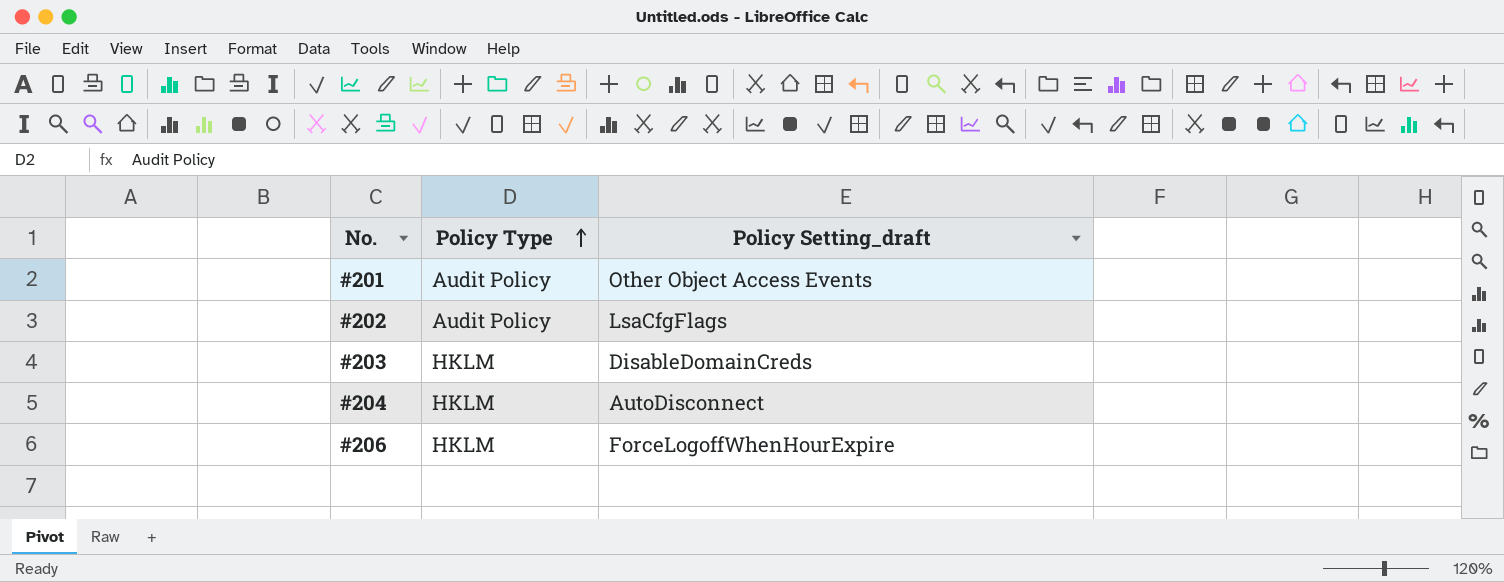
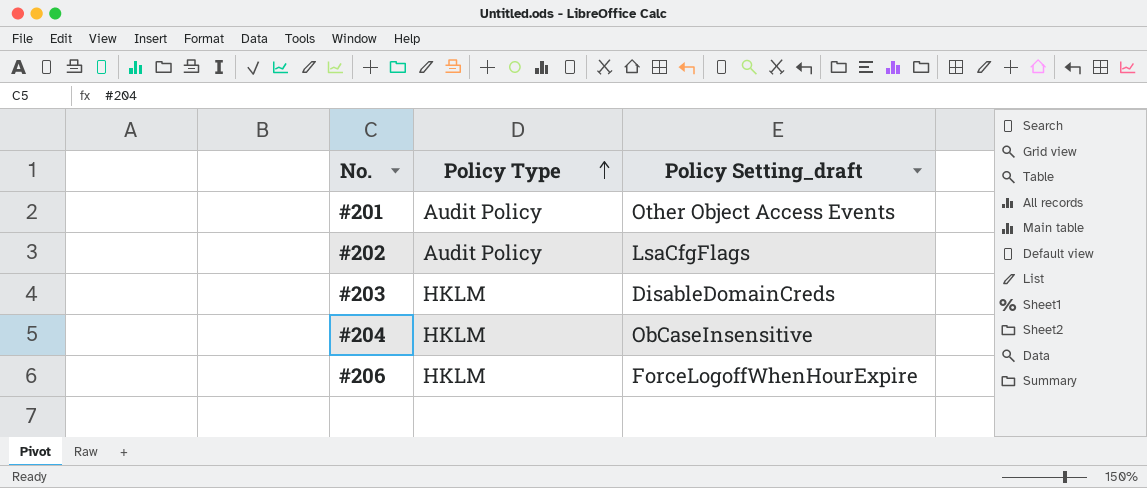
#204 | Policy Setting_draft: AutoDisconnect -> ObCaseInsensitive

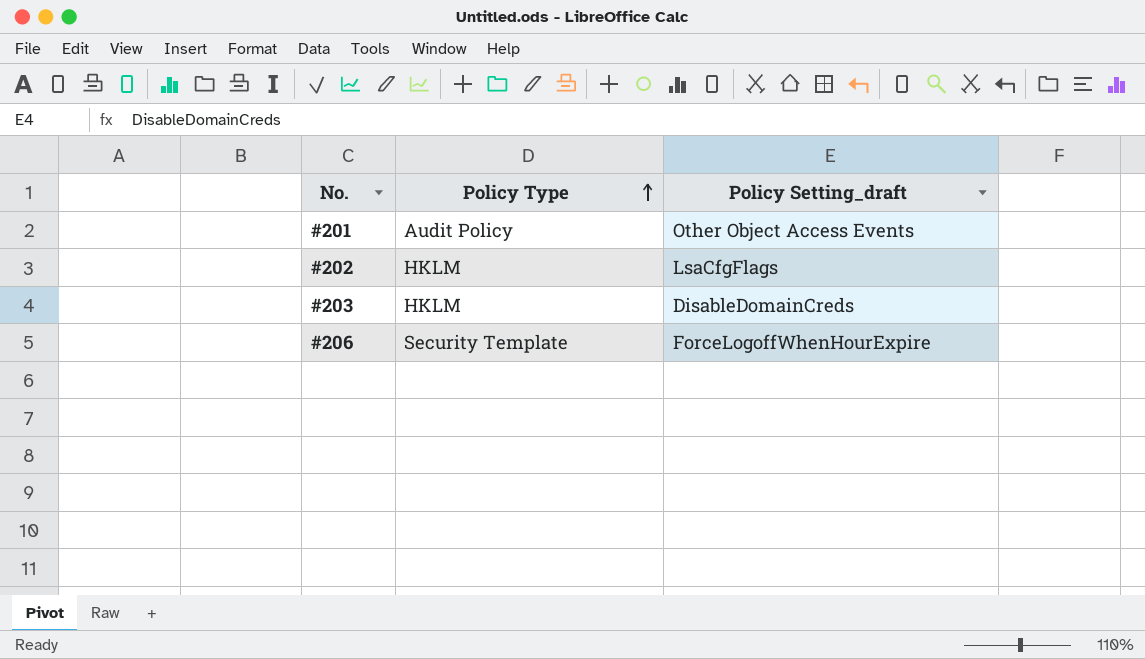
row #204: HKLM | ObCaseInsensitive -> none
#202 | Policy Type: Audit Policy -> HKLM
#206 | Policy Type: HKLM -> Security Template

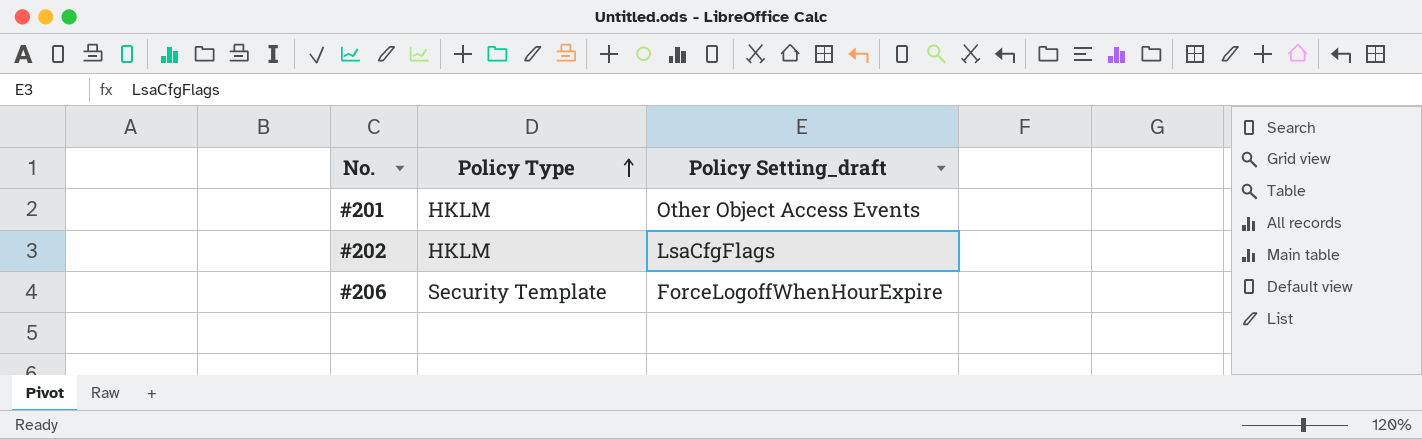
row #203: HKLM | DisableDomainCreds -> none
#201 | Policy Type: Audit Policy -> HKLM

